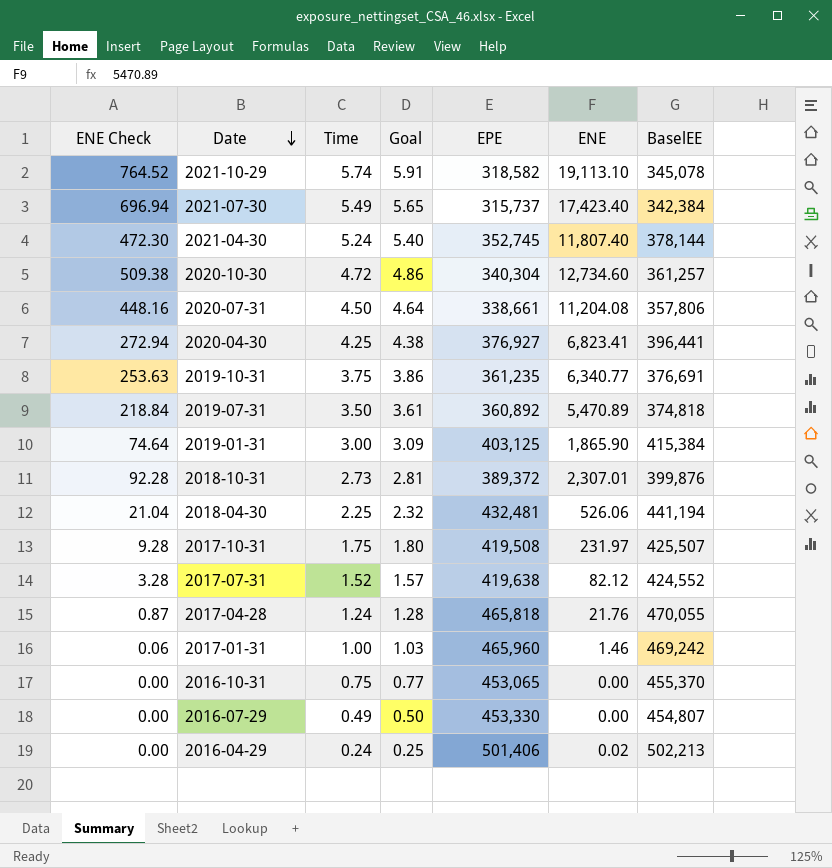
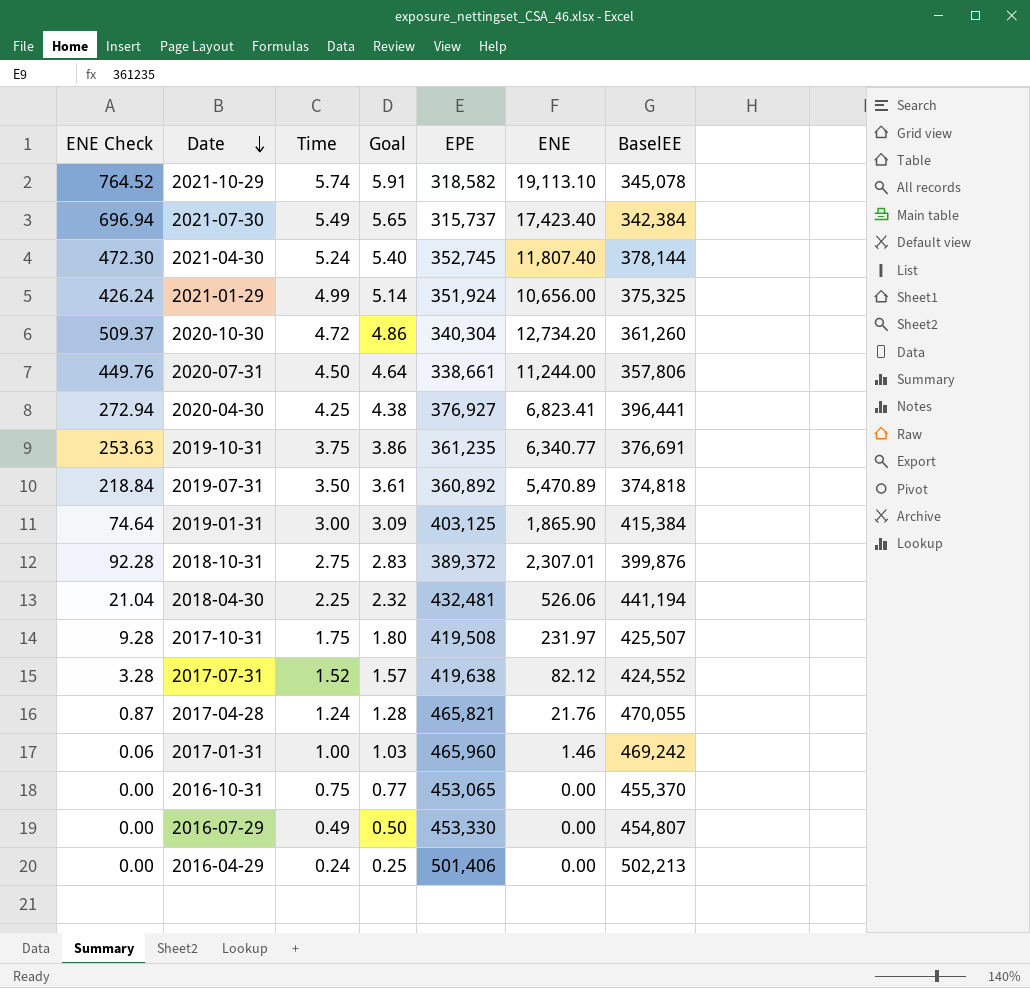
row 2021-01-29: none -> 426.24 | 4.99 | 5.14 | 351,924 | 10,656.00 | 375,325
2020-10-30 | ENE Check: 509.38 -> 509.37
2020-10-30 | ENE: 12,734.60 -> 12,734.20
2020-10-30 | BaselEE: 361,257 -> 361,260
2020-07-31 | ENE Check: 448.16 -> 449.76
2020-07-31 | ENE: 11,204.08 -> 11,244.00
2018-10-31 | Time: 2.73 -> 2.75
2018-10-31 | Goal: 2.81 -> 2.83
2017-04-28 | EPE: 465,818 -> 465,821
2016-04-29 | ENE: 0.02 -> 0.00

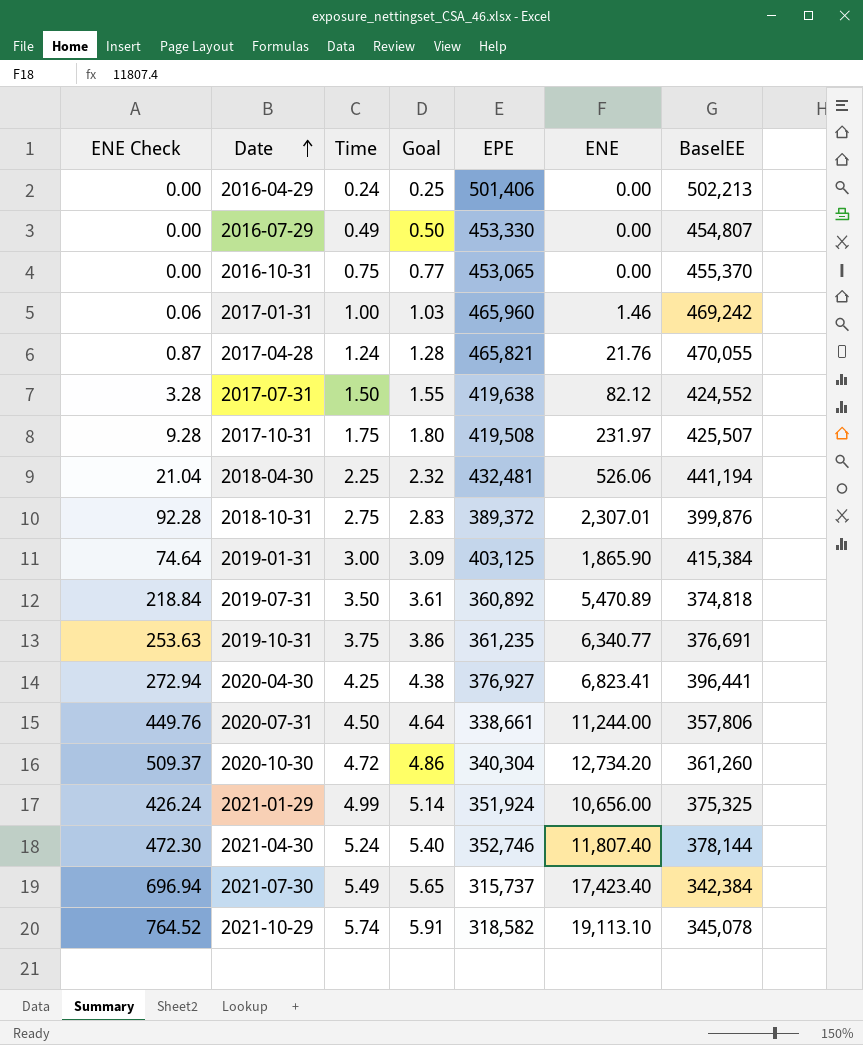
row order: Date descending -> Date ascending
2017-07-31 | Time: 1.52 -> 1.50
2017-07-31 | Goal: 1.57 -> 1.55
2021-04-30 | EPE: 352,745 -> 352,746

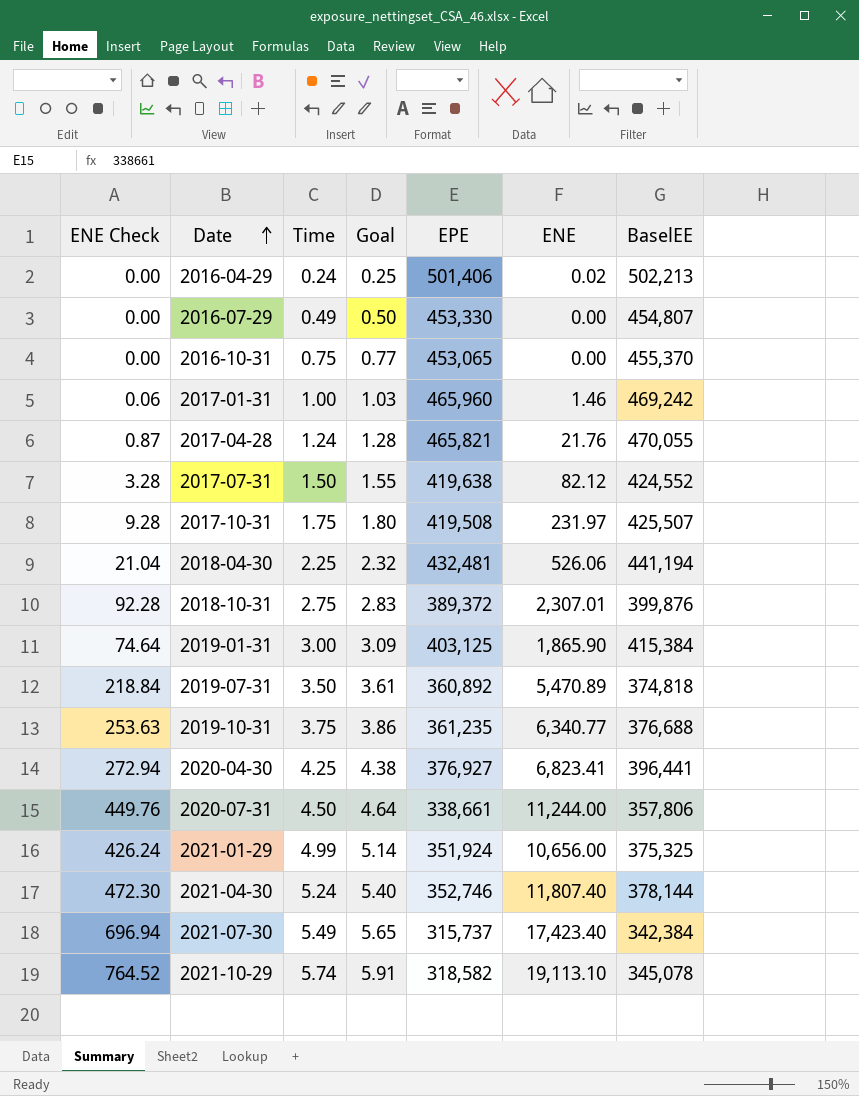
row 2020-10-30: 509.37 | 4.72 | 4.86 | 340,304 | 12,734.20 | 361,260 -> none
2016-04-29 | ENE: 0.00 -> 0.02
2019-10-31 | BaselEE: 376,691 -> 376,688

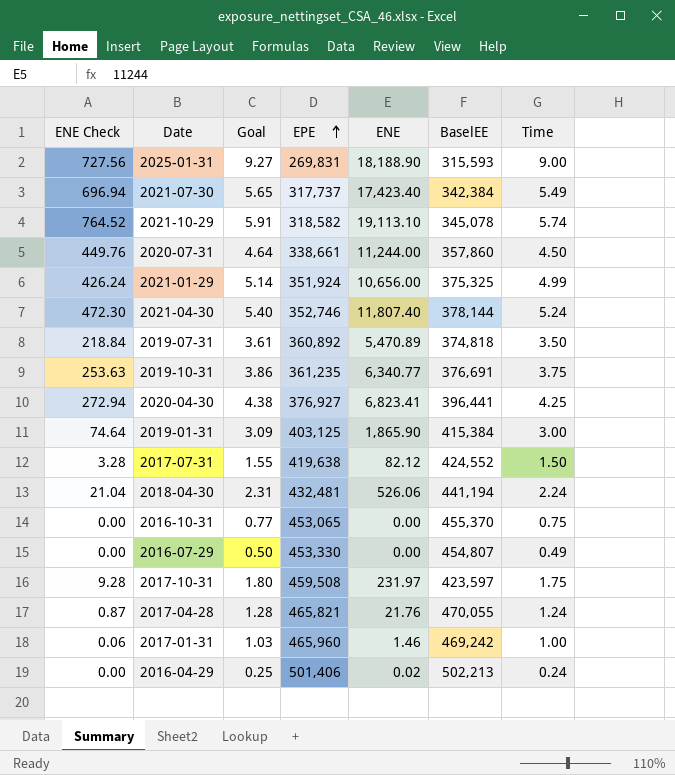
row order: Date ascending -> EPE ascending
column Time | position: 3 -> 7
row 2018-10-31: 92.28 | 2.75 | 2.83 | 389,372 | 2,307.01 | 399,876 -> none
row 2025-01-31: none -> 727.56 | 9.27 | 269,831 | 18,188.90 | 315,593 | 9.00
2021-07-30 | EPE: 315,737 -> 317,737
2020-07-31 | BaselEE: 357,806 -> 357,860
2019-10-31 | BaselEE: 376,688 -> 376,691
2018-04-30 | Goal: 2.32 -> 2.31
2018-04-30 | Time: 2.25 -> 2.24
2017-10-31 | EPE: 419,508 -> 459,508
2017-10-31 | BaselEE: 425,507 -> 423,597

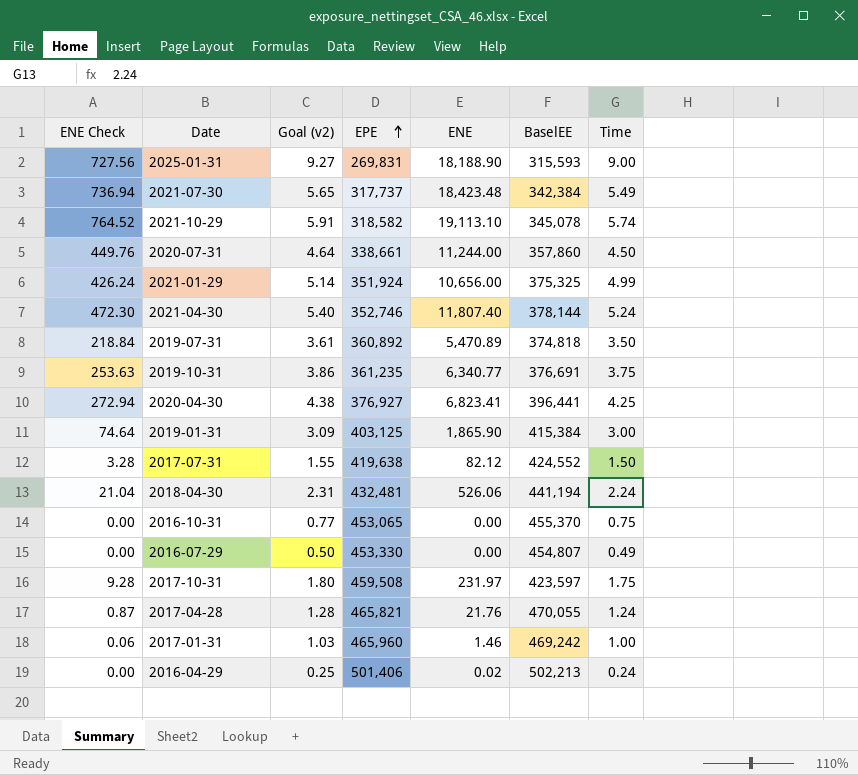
column name: Goal -> Goal (v2)
2021-07-30 | ENE Check: 696.94 -> 736.94
2021-07-30 | ENE: 17,423.40 -> 18,423.48

